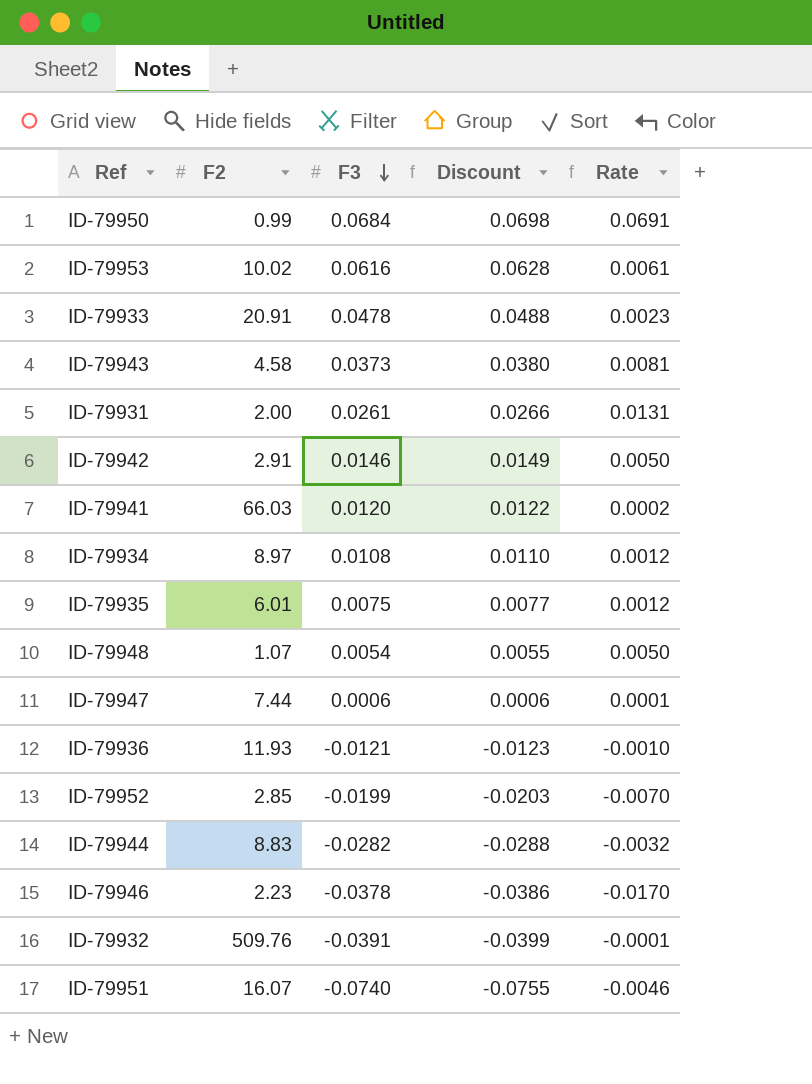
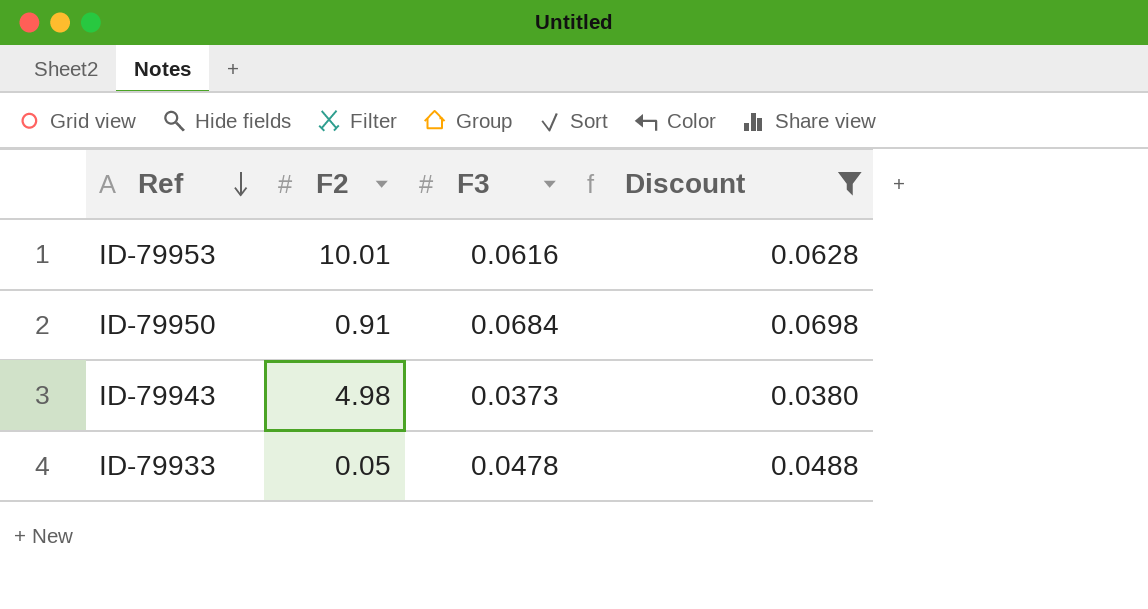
filter: none -> Discount >= 0.0380
row order: F3 descending -> Ref descending
column Rate | formula: [F3] / [F2] -> none
ID-79953 | F2: 10.02 -> 10.01
ID-79950 | F2: 0.99 -> 0.91
ID-79943 | F2: 4.58 -> 4.98
ID-79933 | F2: 20.91 -> 0.05

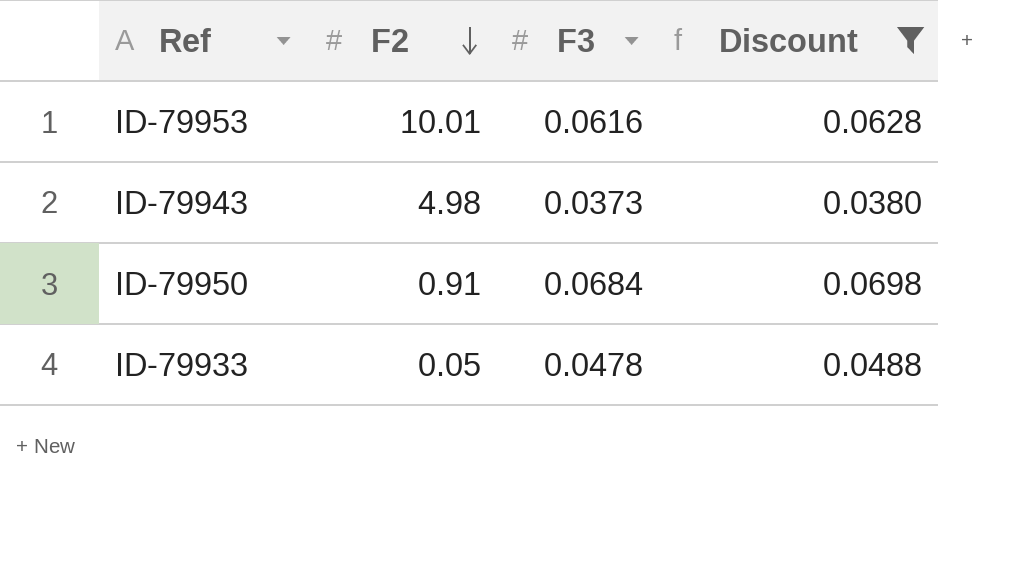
row order: Ref descending -> F2 descending

